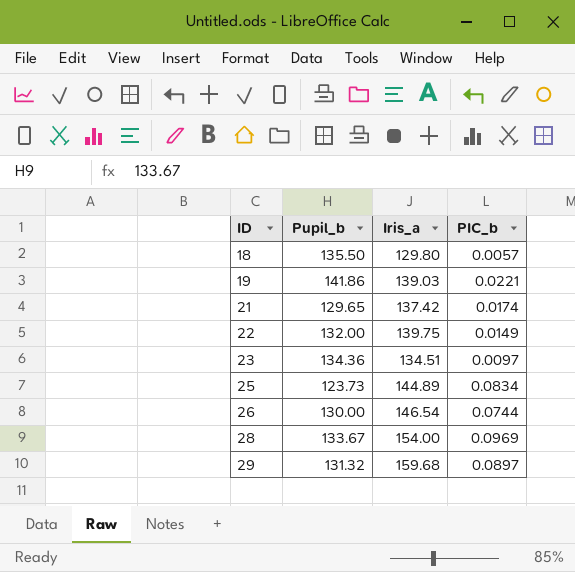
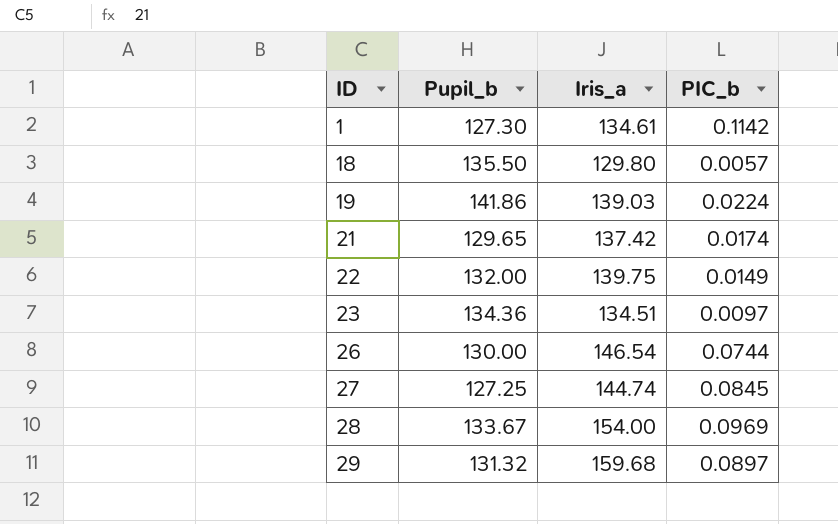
row 25: 123.73 | 144.89 | 0.0834 -> none
row 1: none -> 127.30 | 134.61 | 0.1142
19 | PIC_b: 0.0221 -> 0.0224
row 27: none -> 127.25 | 144.74 | 0.0845

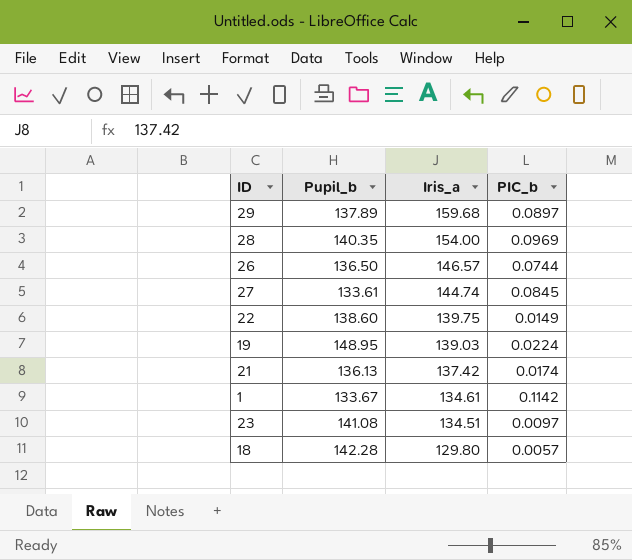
row order: ID ascending -> Iris_a descending
29 | Pupil_b: 131.32 -> 137.89
28 | Pupil_b: 133.67 -> 140.35
26 | Pupil_b: 130.00 -> 136.50
26 | Iris_a: 146.54 -> 146.57
27 | Pupil_b: 127.25 -> 133.61
22 | Pupil_b: 132.00 -> 138.60
19 | Pupil_b: 141.86 -> 148.95
21 | Pupil_b: 129.65 -> 136.13
1 | Pupil_b: 127.30 -> 133.67
23 | Pupil_b: 134.36 -> 141.08
18 | Pupil_b: 135.50 -> 142.28

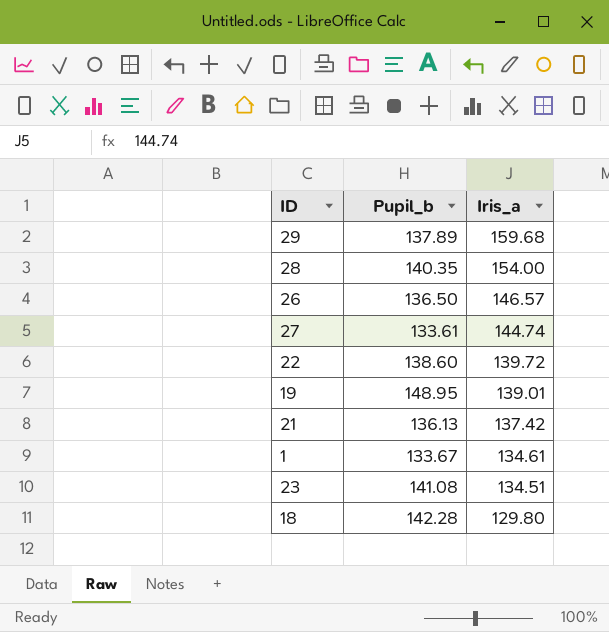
column PIC_b | position: 4 -> none
22 | Iris_a: 139.75 -> 139.72
19 | Iris_a: 139.03 -> 139.01

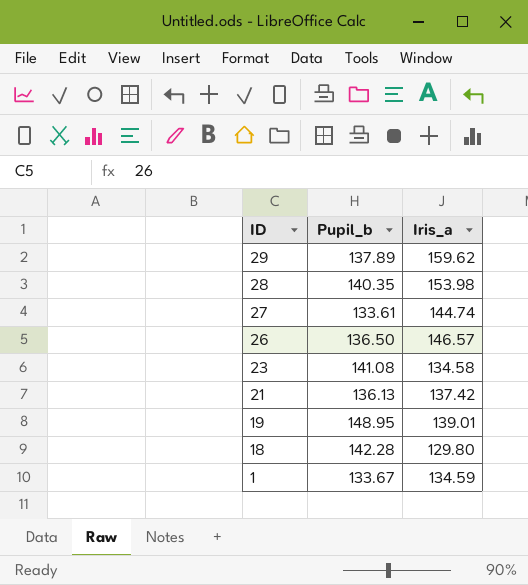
row order: Iris_a descending -> ID descending
row 22: 138.60 | 139.72 -> none
29 | Iris_a: 159.68 -> 159.62
28 | Iris_a: 154.00 -> 153.98
23 | Iris_a: 134.51 -> 134.58
1 | Iris_a: 134.61 -> 134.59

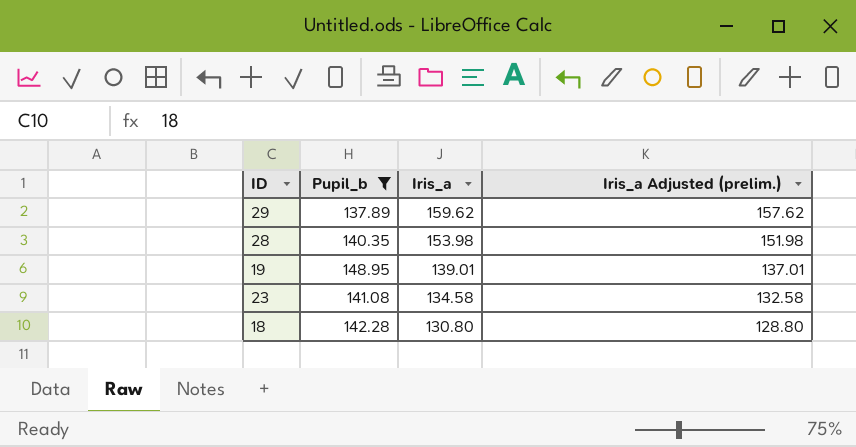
filter: none -> Pupil_b >= 137.89
row order: ID descending -> Iris_a descending
column Iris_a Adjusted (prelim.) | formula: none -> [Iris_a] - 2
18 | Iris_a: 129.80 -> 130.80

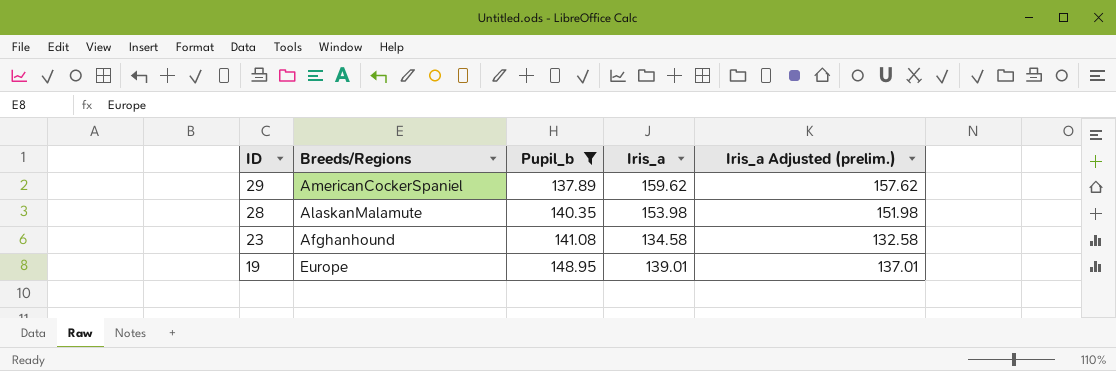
row order: Iris_a descending -> ID descending
column Breeds/Regions | position: none -> 2
row 18: 142.28 | 130.80 | 128.80 -> none

